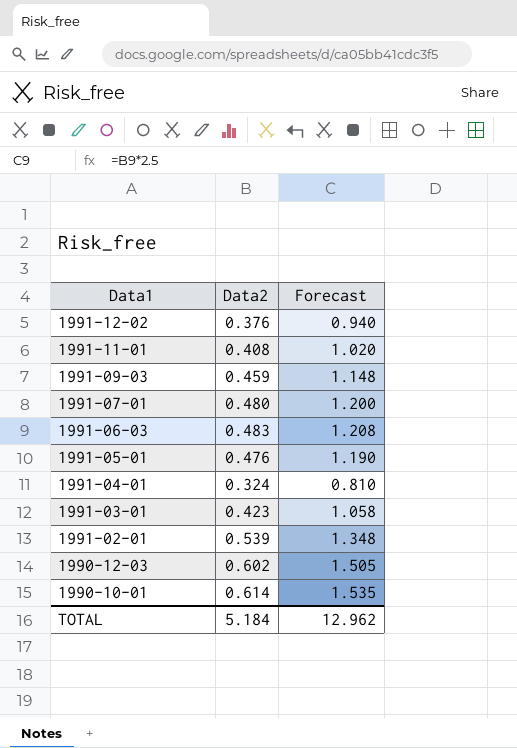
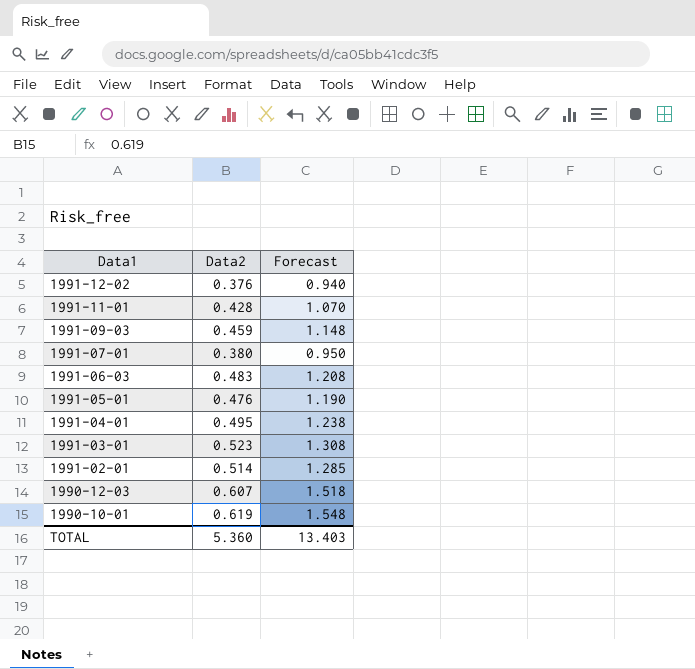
1991-11-01 | Data2: 0.408 -> 0.428
1991-11-01 | Forecast: 1.020 -> 1.070
1991-07-01 | Data2: 0.480 -> 0.380
1991-07-01 | Forecast: 1.200 -> 0.950
1991-04-01 | Data2: 0.324 -> 0.495
1991-04-01 | Forecast: 0.810 -> 1.238
1991-03-01 | Data2: 0.423 -> 0.523
1991-03-01 | Forecast: 1.058 -> 1.308
1991-02-01 | Data2: 0.539 -> 0.514
1991-02-01 | Forecast: 1.348 -> 1.285
1990-12-03 | Data2: 0.602 -> 0.607
1990-12-03 | Forecast: 1.505 -> 1.518
1990-10-01 | Data2: 0.614 -> 0.619
1990-10-01 | Forecast: 1.535 -> 1.548
TOTAL | Data2: 5.184 -> 5.360
TOTAL | Forecast: 12.962 -> 13.403

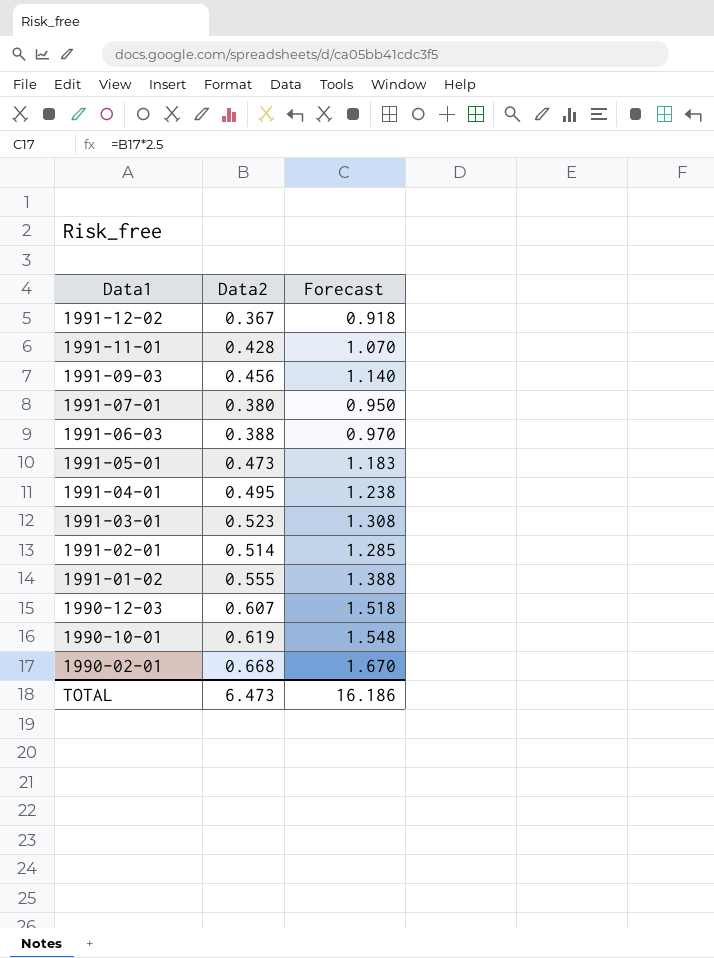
1991-12-02 | Data2: 0.376 -> 0.367
1991-12-02 | Forecast: 0.940 -> 0.918
1991-09-03 | Data2: 0.459 -> 0.456
1991-09-03 | Forecast: 1.148 -> 1.140
1991-06-03 | Data2: 0.483 -> 0.388
1991-06-03 | Forecast: 1.208 -> 0.970
1991-05-01 | Data2: 0.476 -> 0.473
1991-05-01 | Forecast: 1.190 -> 1.183
row 1991-01-02: none -> 0.555 | 1.388
row 1990-02-01: none -> 0.668 | 1.670
TOTAL | Data2: 5.360 -> 6.473
TOTAL | Forecast: 13.403 -> 16.186

